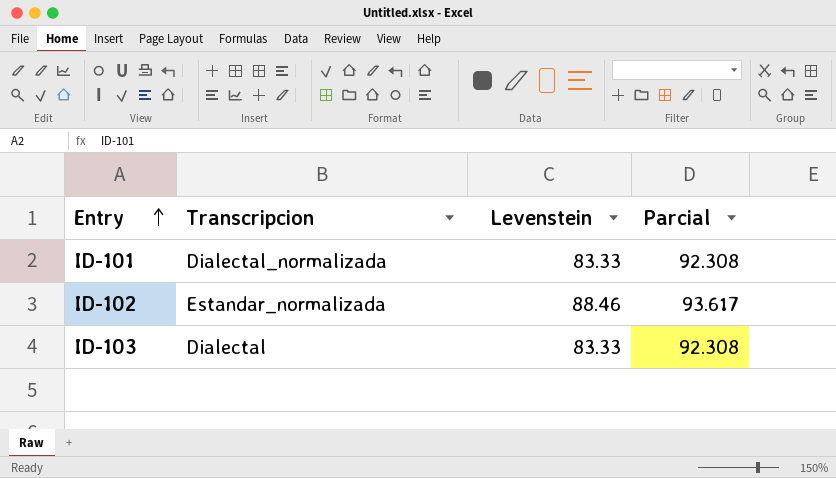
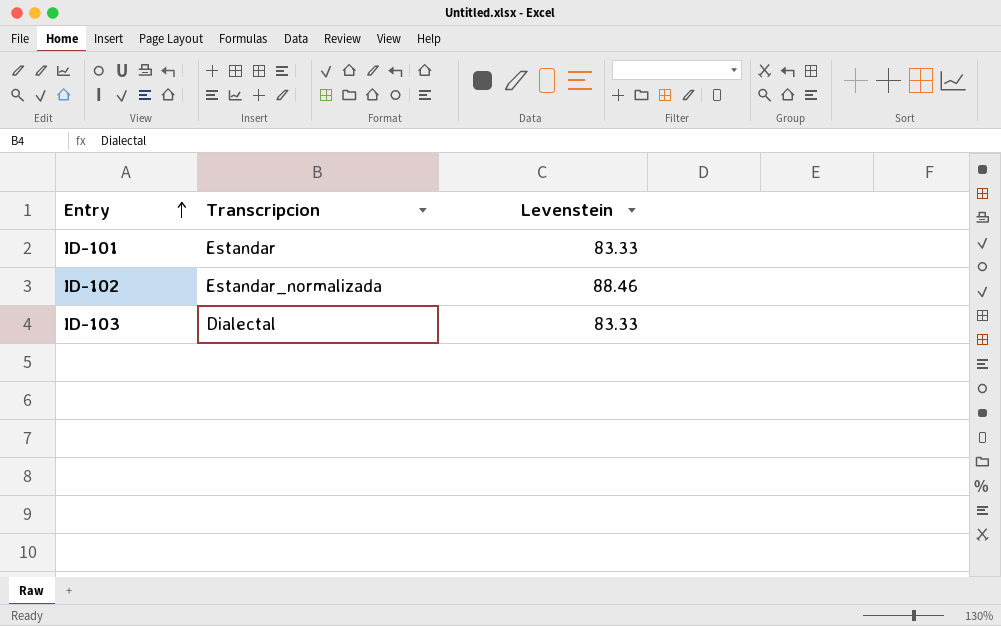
column Parcial | position: 4 -> none
ID-101 | Transcripcion: Dialectal_normalizada -> Estandar

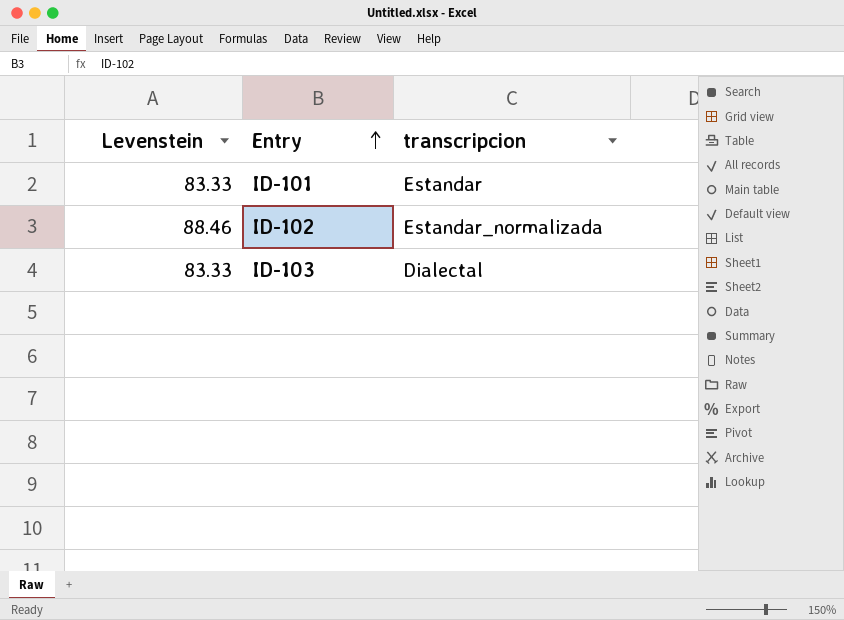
column Levenstein | position: 3 -> 1
column name: Transcripcion -> transcripcion

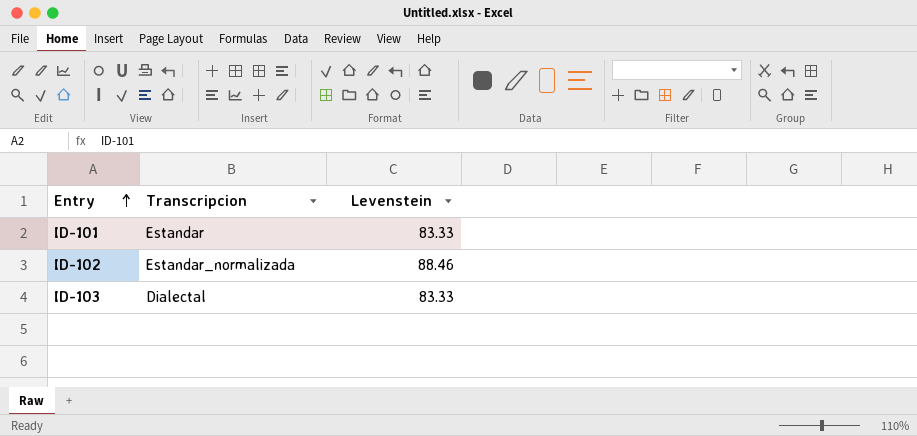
column name: transcripcion -> Transcripcion
column Levenstein | position: 1 -> 3

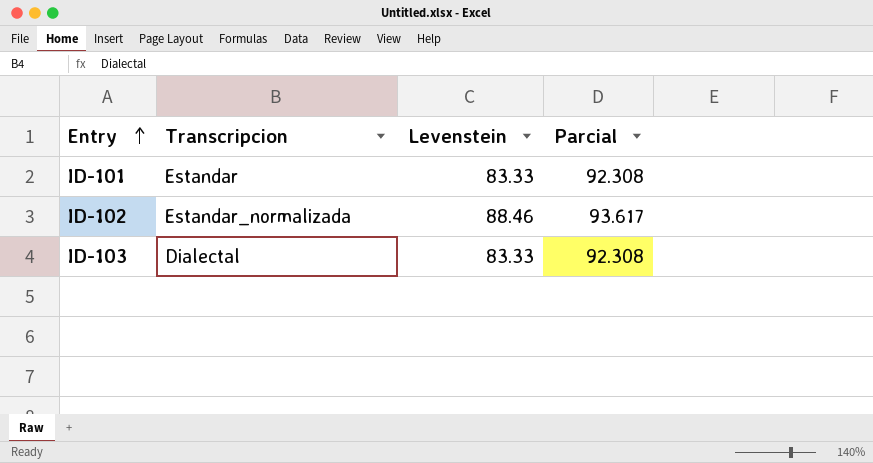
column Parcial | position: none -> 4

